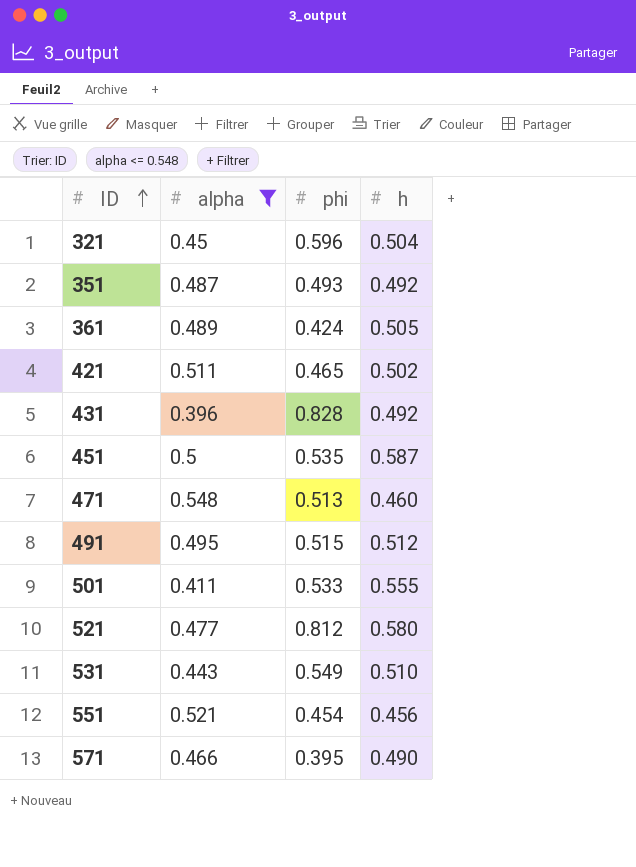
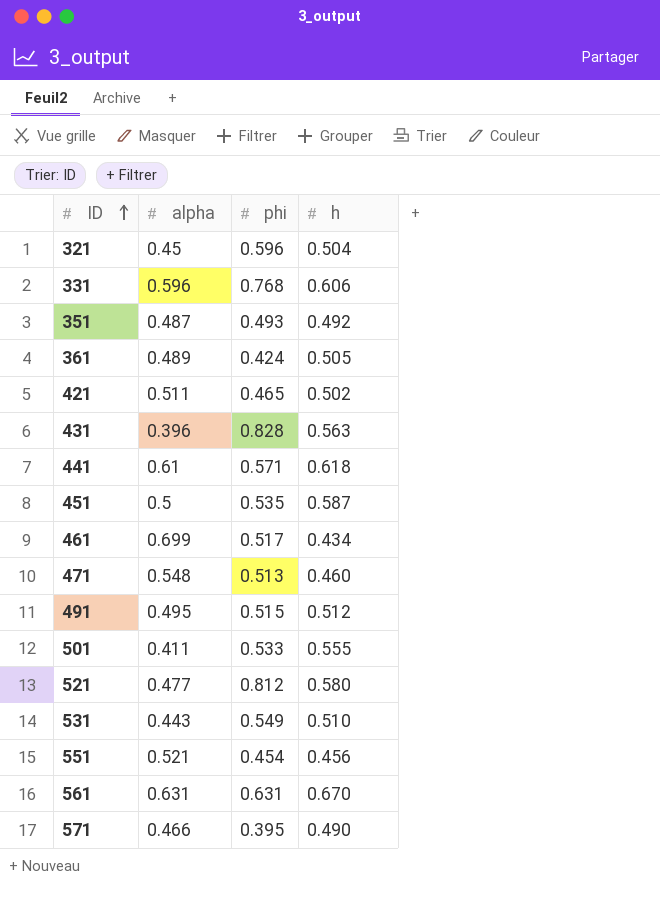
filter: alpha <= 0.548 -> none
431 | h: 0.492 -> 0.563

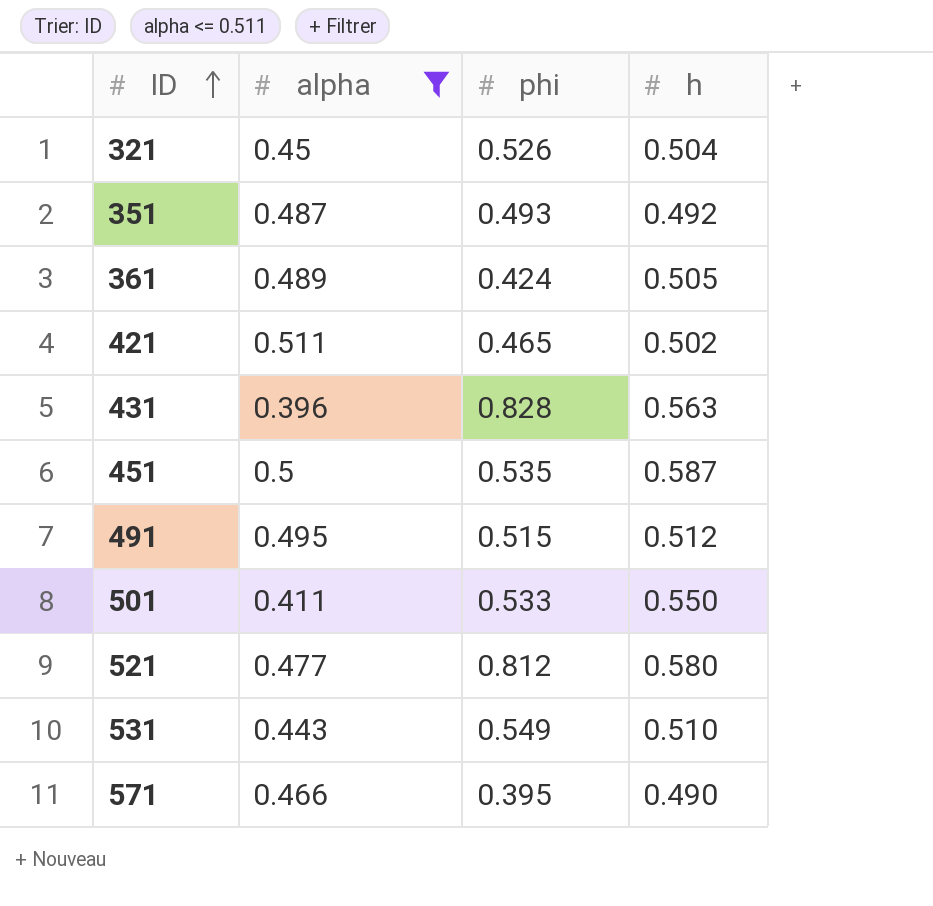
filter: none -> alpha <= 0.511
321 | phi: 0.596 -> 0.526
501 | h: 0.555 -> 0.550

